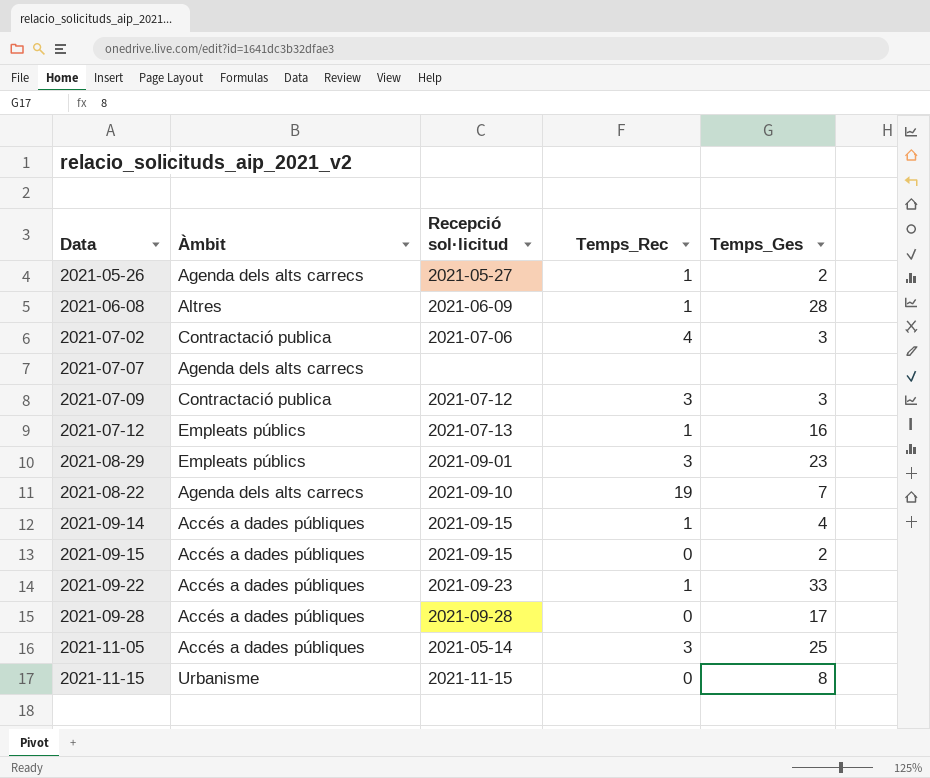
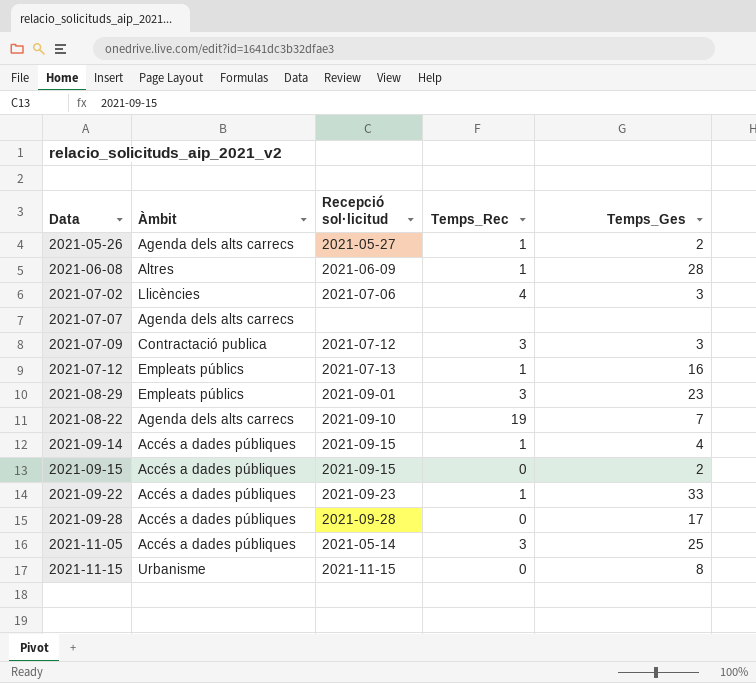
2021-07-02 | Àmbit: Contractació publica -> Llicències

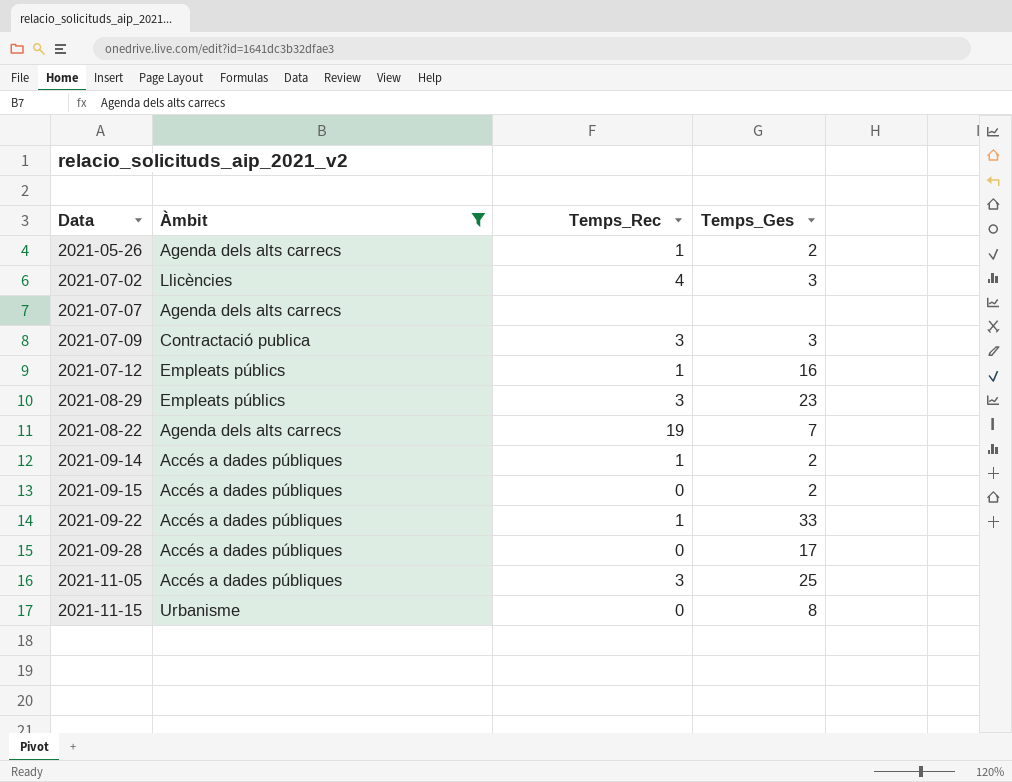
filter: none -> Àmbit != Altres
column Recepció sol·licitud | position: 3 -> none
2021-09-14 | Temps_Ges: 4 -> 2

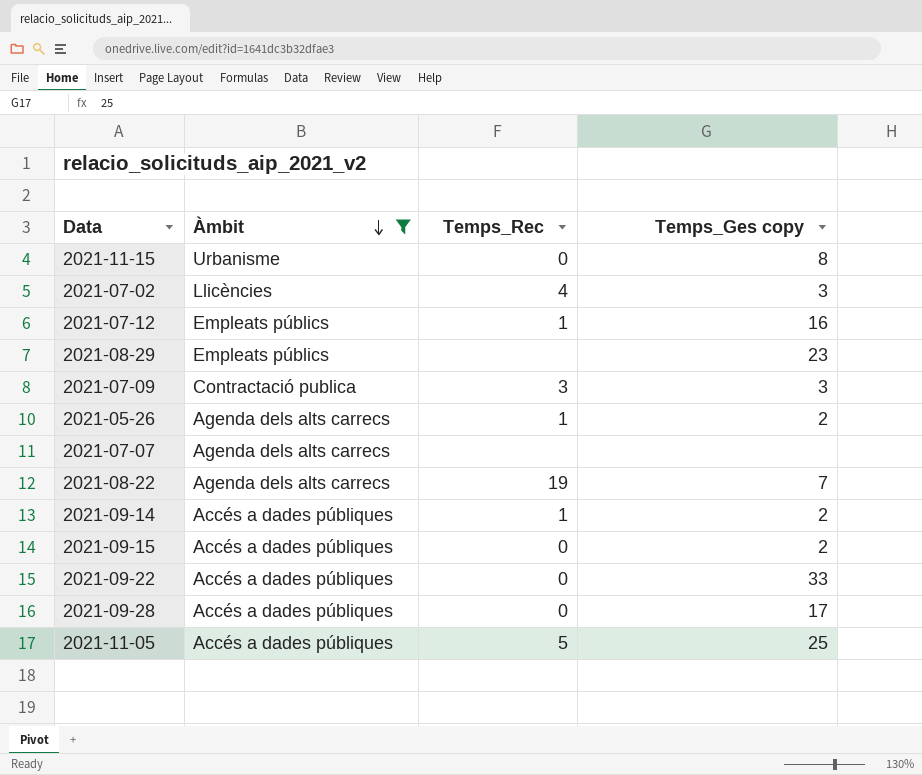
row order: none -> Àmbit descending
column name: Temps_Ges -> Temps_Ges copy
2021-08-29 | Temps_Rec: 3 -> none
2021-09-22 | Temps_Rec: 1 -> 0
2021-11-05 | Temps_Rec: 3 -> 5

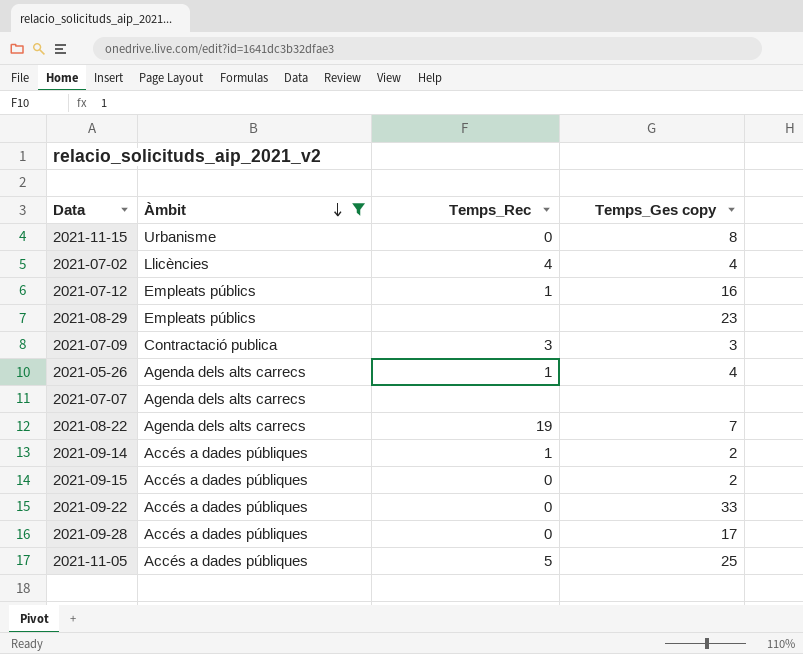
2021-07-02 | Temps_Ges copy: 3 -> 4
2021-05-26 | Temps_Ges copy: 2 -> 4

